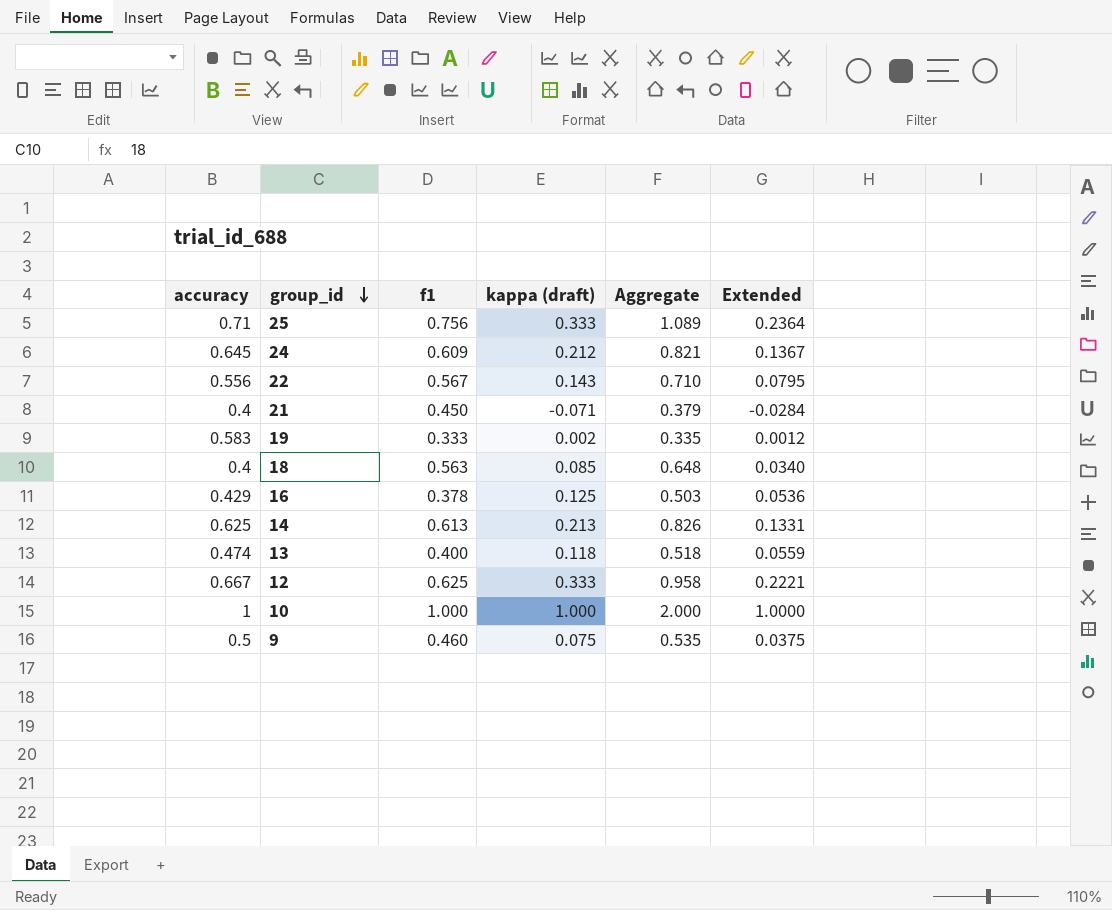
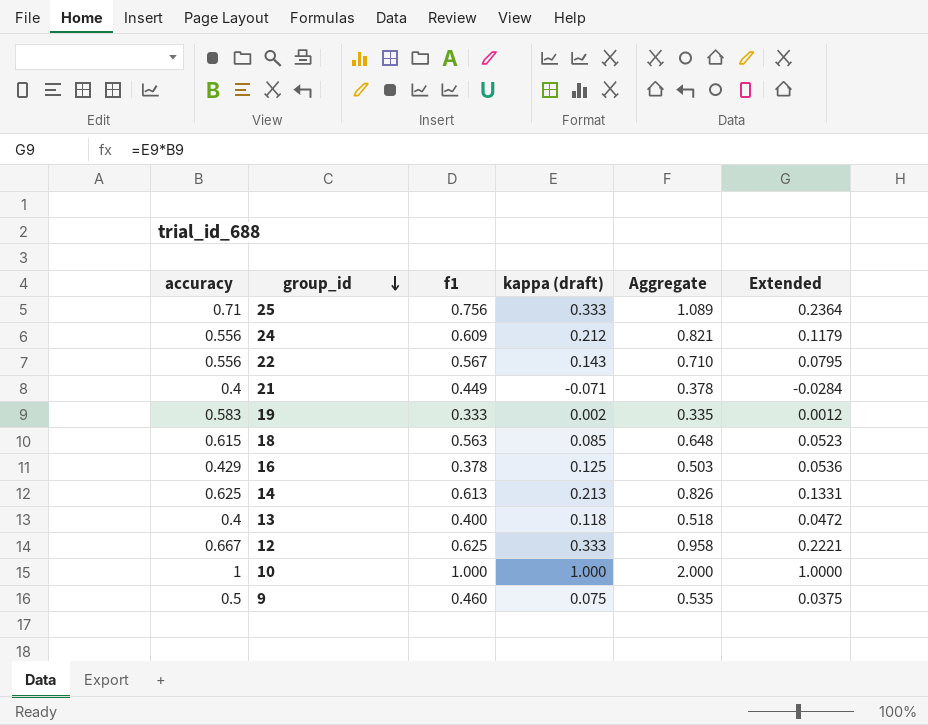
24 | accuracy: 0.645 -> 0.556
24 | Extended: 0.1367 -> 0.1179
21 | f1: 0.450 -> 0.449
21 | Aggregate: 0.379 -> 0.378
18 | accuracy: 0.4 -> 0.615
18 | Extended: 0.0340 -> 0.0523
13 | accuracy: 0.474 -> 0.4
13 | Extended: 0.0559 -> 0.0472

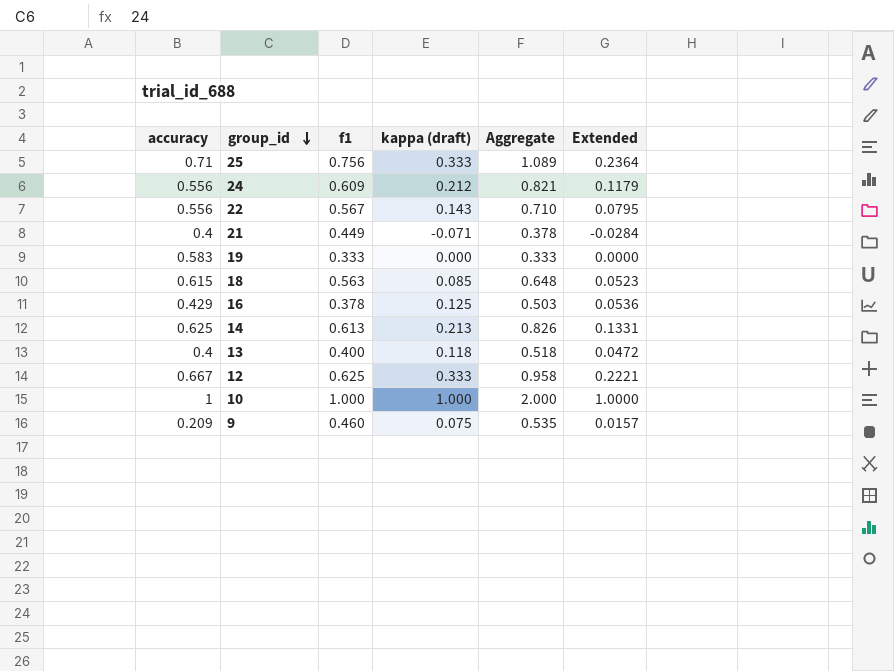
19 | kappa (draft): 0.002 -> 0.000
19 | Aggregate: 0.335 -> 0.333
19 | Extended: 0.0012 -> 0.0000
9 | accuracy: 0.5 -> 0.209
9 | Extended: 0.0375 -> 0.0157

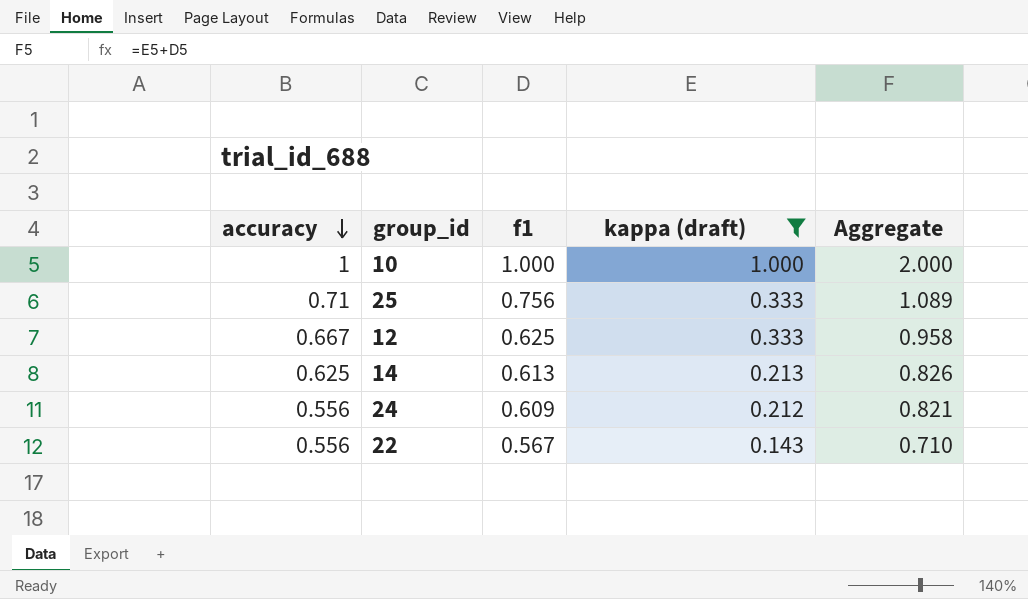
filter: none -> kappa (draft) >= 0.143
row order: group_id descending -> accuracy descending
column Extended | formula: [accuracy] * [kappa (draft)] -> none

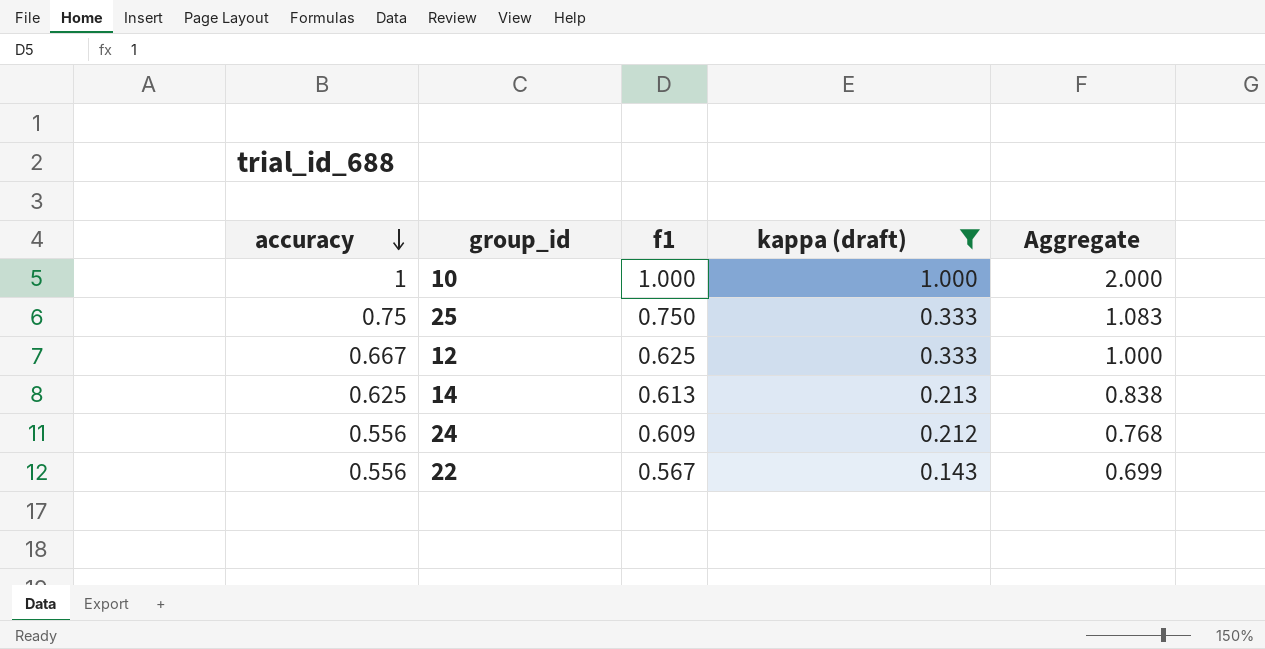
column Aggregate | formula: [f1] + [kappa (draft)] -> [accuracy] + [kappa (draft)]
25 | accuracy: 0.71 -> 0.75
25 | f1: 0.756 -> 0.750

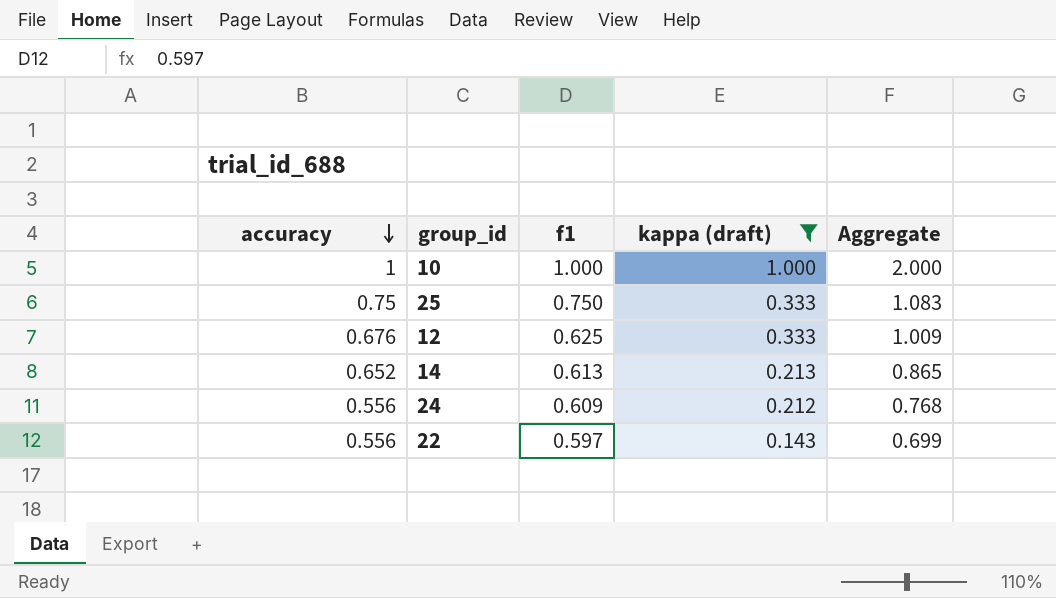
12 | accuracy: 0.667 -> 0.676
12 | Aggregate: 1.000 -> 1.009
14 | accuracy: 0.625 -> 0.652
14 | Aggregate: 0.838 -> 0.865
22 | f1: 0.567 -> 0.597

